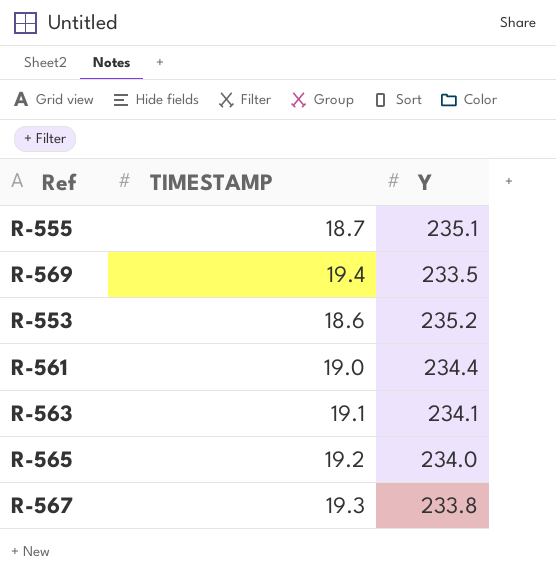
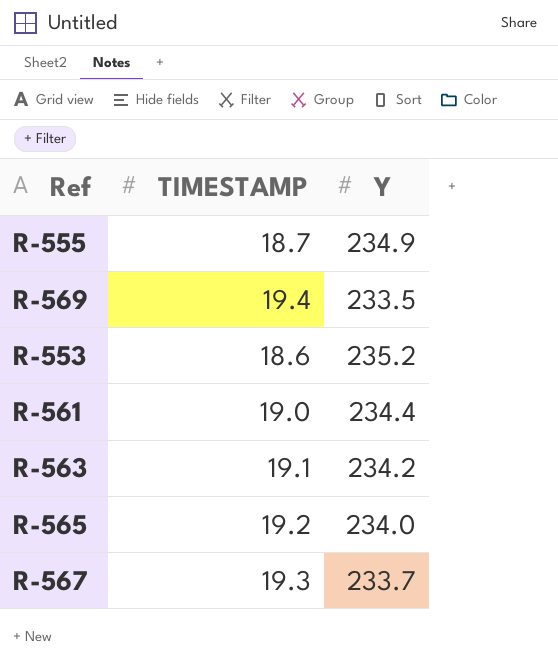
R-555 | Y: 235.1 -> 234.9
R-563 | Y: 234.1 -> 234.2
R-567 | Y: 233.8 -> 233.7

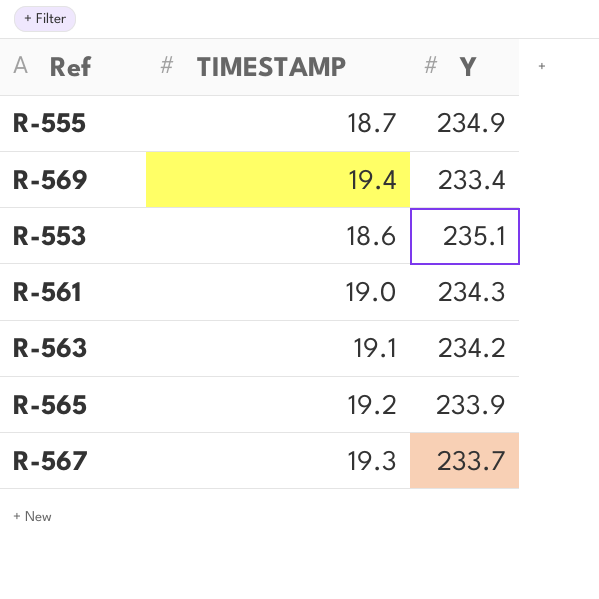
R-569 | Y: 233.5 -> 233.4
R-553 | Y: 235.2 -> 235.1
R-561 | Y: 234.4 -> 234.3
R-565 | Y: 234.0 -> 233.9

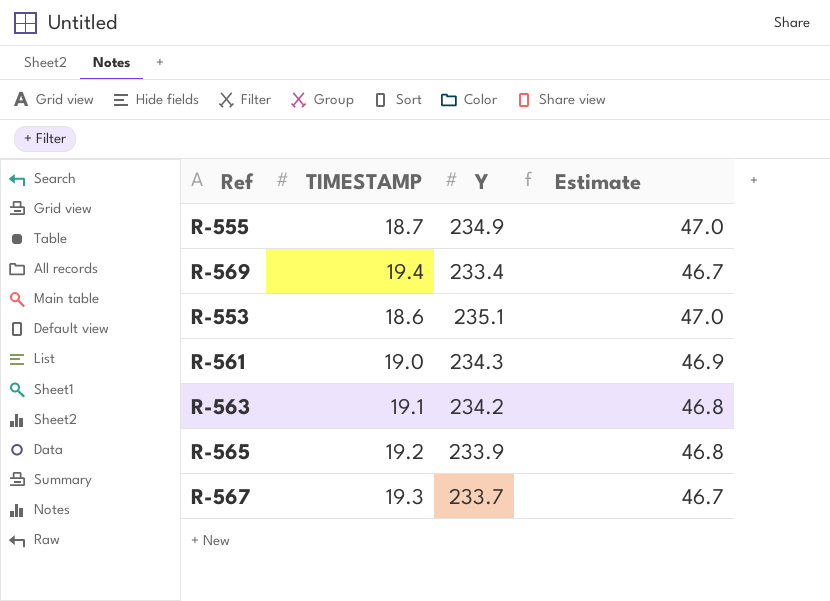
column Estimate | formula: none -> [Y] * 0.2

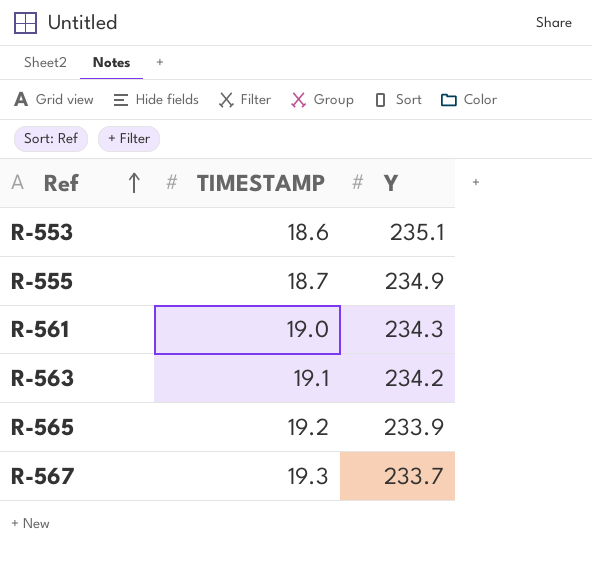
row order: none -> Ref ascending
column Estimate | formula: [Y] * 0.2 -> none
row R-569: 19.4 | 233.4 | 46.7 -> none

